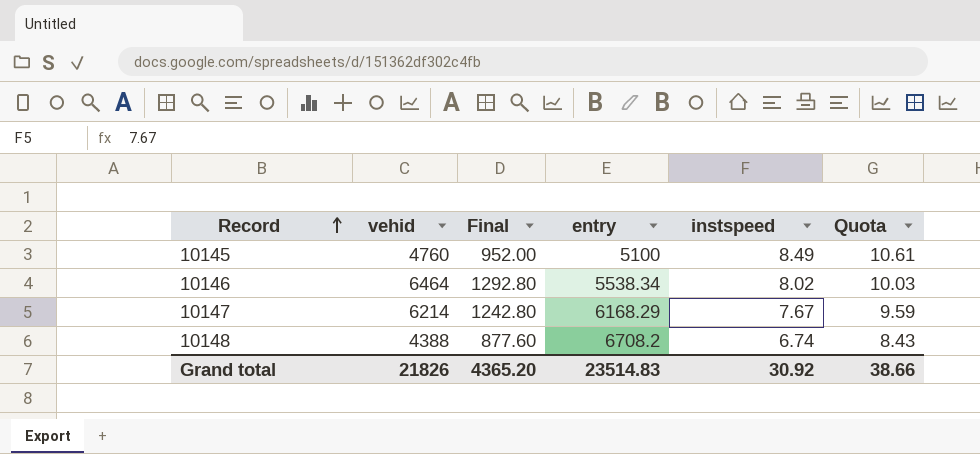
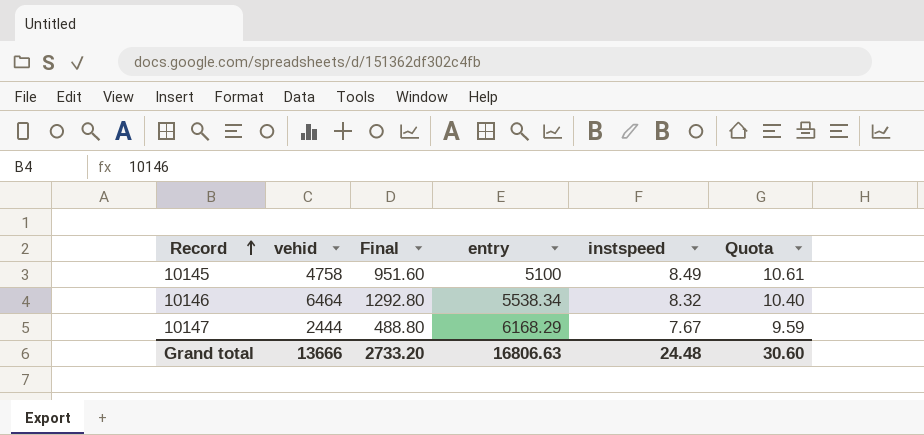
row 10148: 4388 | 877.60 | 6708.2 | 6.74 | 8.43 -> none
10145 | vehid: 4760 -> 4758
10145 | Final: 952.00 -> 951.60
10146 | instspeed: 8.02 -> 8.32
10146 | Quota: 10.03 -> 10.40
10147 | vehid: 6214 -> 2444
10147 | Final: 1242.80 -> 488.80
Grand total | vehid: 21826 -> 13666
Grand total | Final: 4365.20 -> 2733.20
Grand total | entry: 23514.83 -> 16806.63
Grand total | instspeed: 30.92 -> 24.48
Grand total | Quota: 38.66 -> 30.60

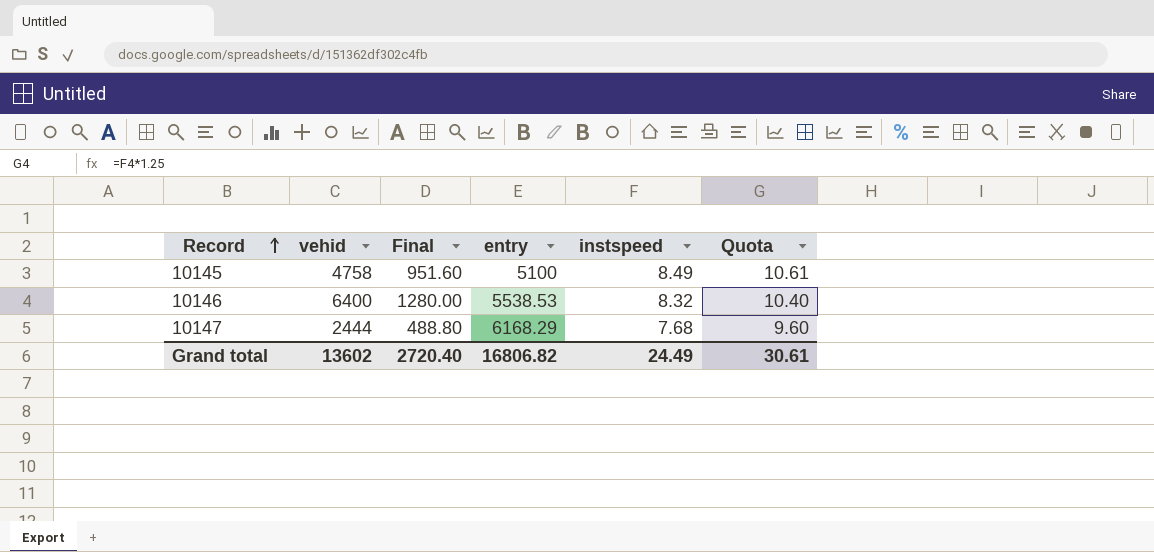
10146 | vehid: 6464 -> 6400
10146 | Final: 1292.80 -> 1280.00
10146 | entry: 5538.34 -> 5538.53
10147 | instspeed: 7.67 -> 7.68
10147 | Quota: 9.59 -> 9.60
Grand total | vehid: 13666 -> 13602
Grand total | Final: 2733.20 -> 2720.40
Grand total | entry: 16806.63 -> 16806.82
Grand total | instspeed: 24.48 -> 24.49
Grand total | Quota: 30.60 -> 30.61

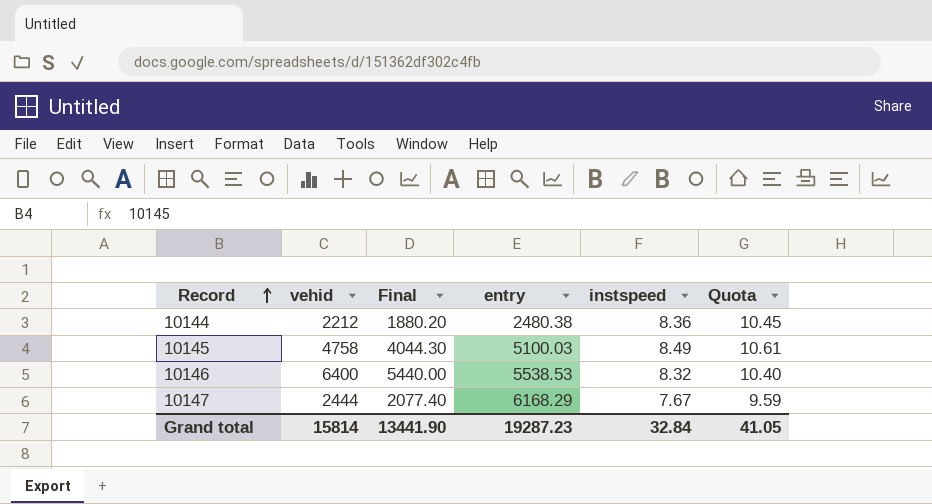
column Final | formula: [vehid] * 0.2 -> [vehid] * 0.85
row 10144: none -> 2212 | 1880.20 | 2480.38 | 8.36 | 10.45
10145 | entry: 5100 -> 5100.03
10147 | instspeed: 7.68 -> 7.67
10147 | Quota: 9.60 -> 9.59
Grand total | vehid: 13602 -> 15814
Grand total | Final: 2720.40 -> 13441.90
Grand total | entry: 16806.82 -> 19287.23
Grand total | instspeed: 24.49 -> 32.84
Grand total | Quota: 30.61 -> 41.05

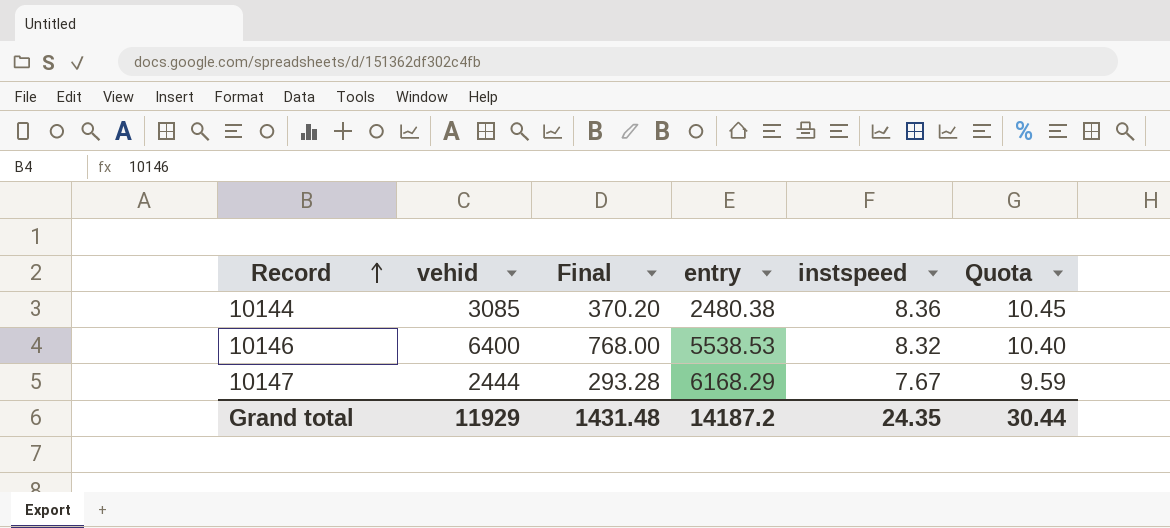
column Final | formula: [vehid] * 0.85 -> [vehid] * 0.12
row 10145: 4758 | 4044.30 | 5100.03 | 8.49 | 10.61 -> none
10144 | vehid: 2212 -> 3085
Grand total | vehid: 15814 -> 11929
Grand total | Final: 13441.90 -> 1431.48
Grand total | entry: 19287.23 -> 14187.2
Grand total | instspeed: 32.84 -> 24.35
Grand total | Quota: 41.05 -> 30.44

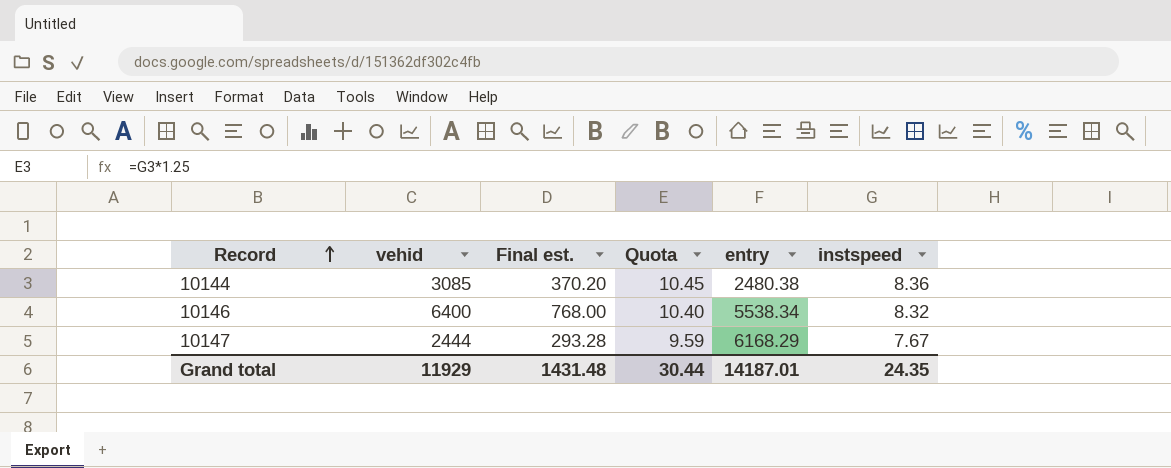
column name: Final -> Final est.
column Quota | position: 6 -> 4
10146 | entry: 5538.53 -> 5538.34
Grand total | entry: 14187.2 -> 14187.01

